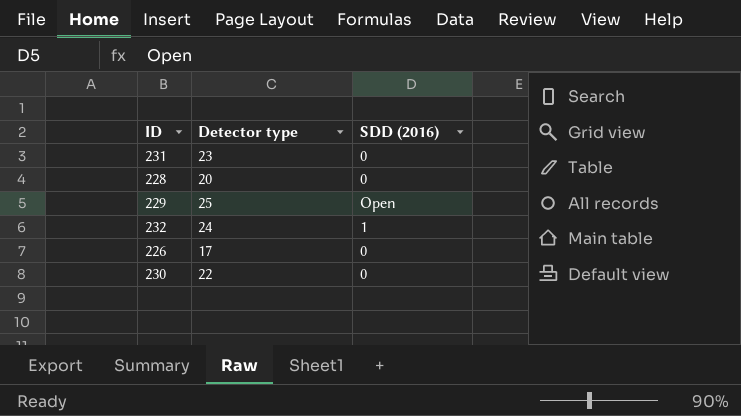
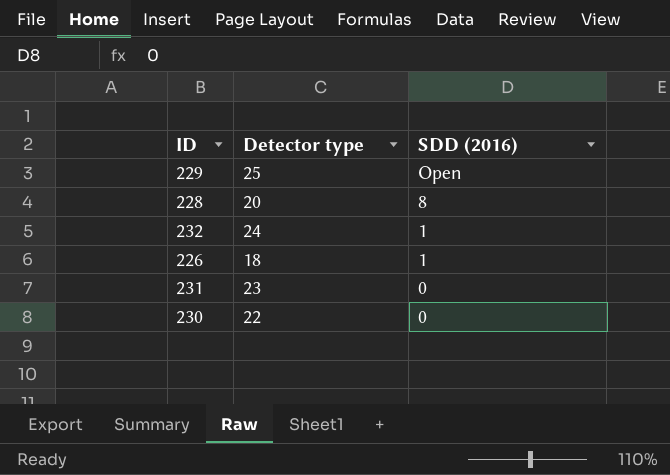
row order: none -> SDD (2016) descending
228 | SDD (2016): 0 -> 8
226 | Detector type: 17 -> 18
226 | SDD (2016): 0 -> 1

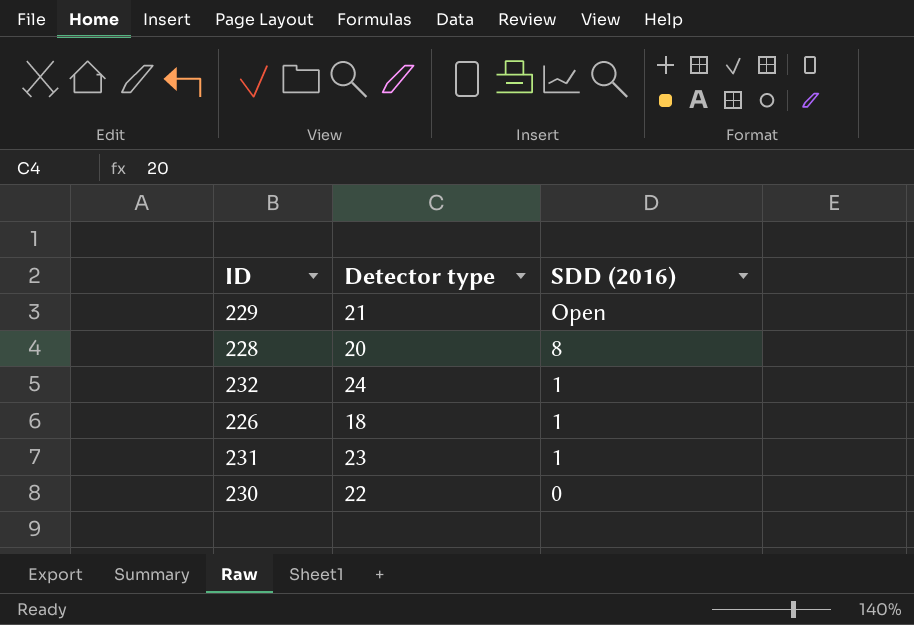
229 | Detector type: 25 -> 21
231 | SDD (2016): 0 -> 1

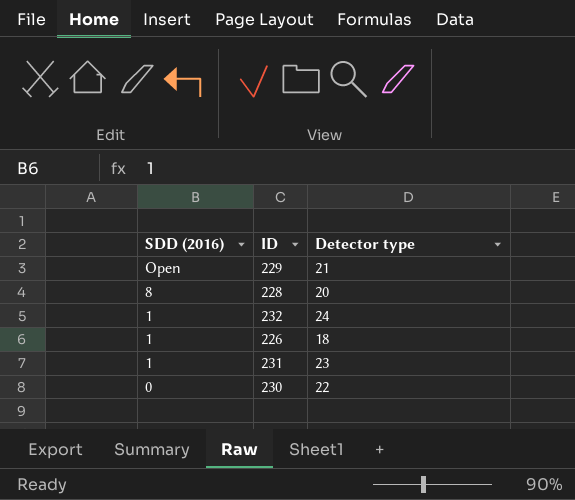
column SDD (2016) | position: 3 -> 1

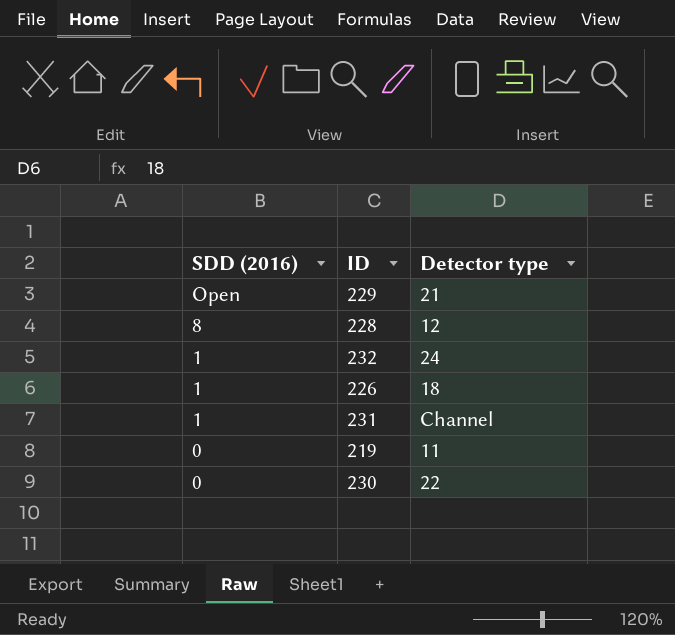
228 | Detector type: 20 -> 12
231 | Detector type: 23 -> Channel
row 219: none -> 0 | 11

